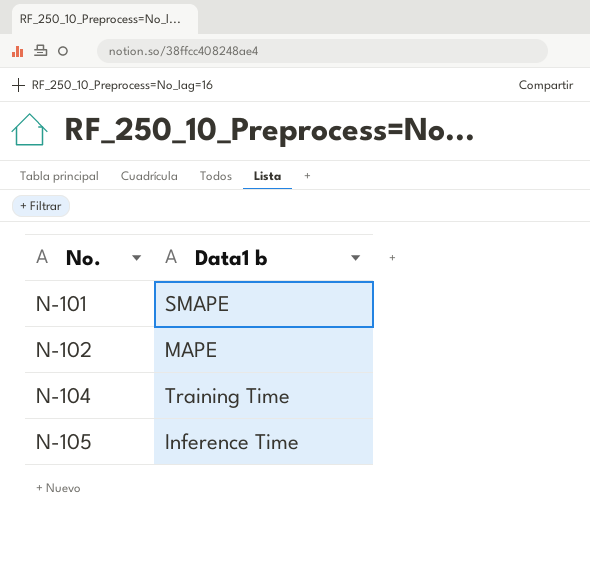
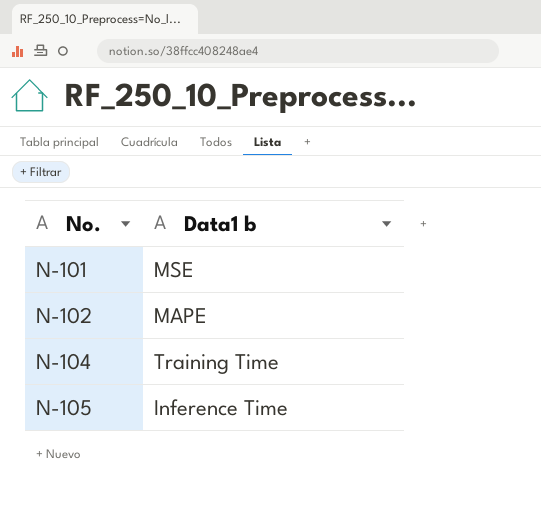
N-101 | Data1 b: SMAPE -> MSE

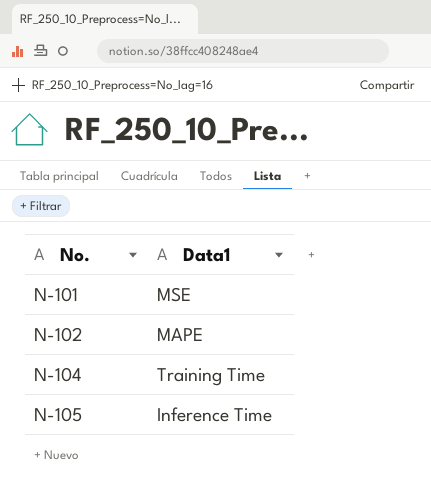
column name: Data1 b -> Data1

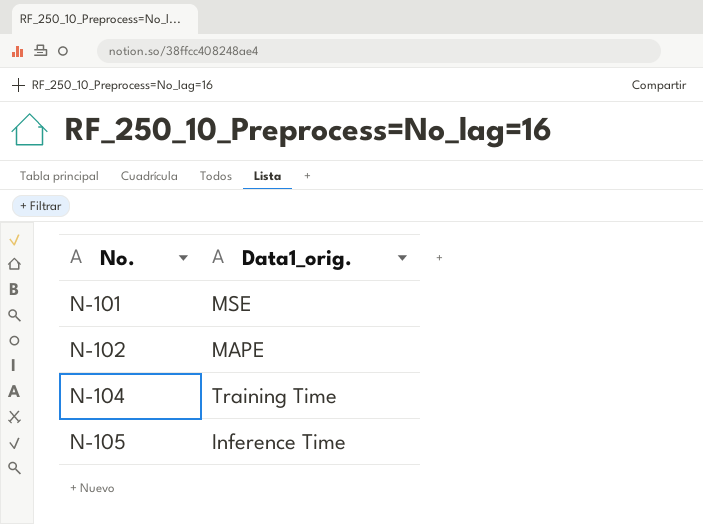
column name: Data1 -> Data1_orig.

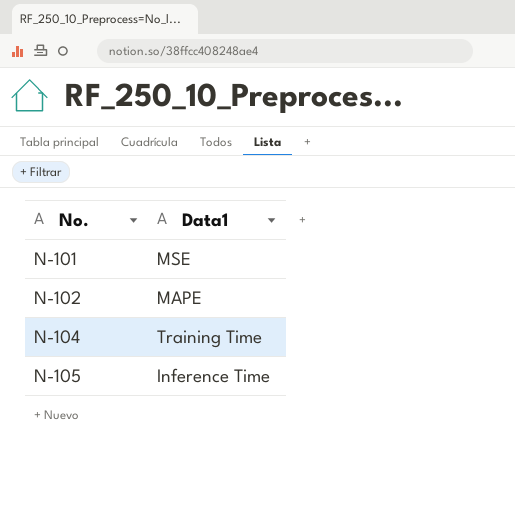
column name: Data1_orig. -> Data1

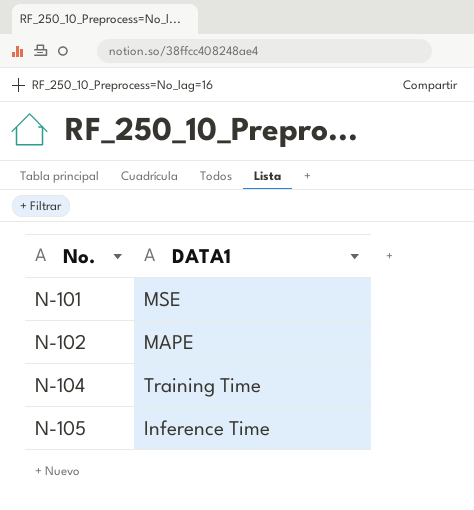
column name: Data1 -> DATA1

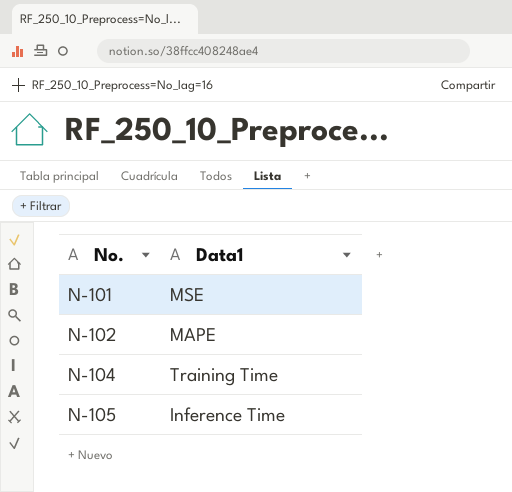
column name: DATA1 -> Data1

